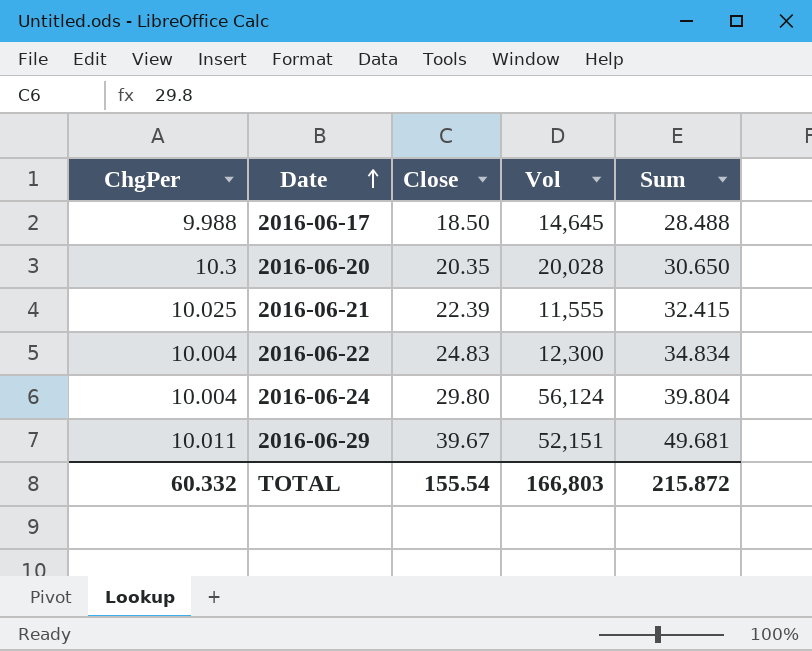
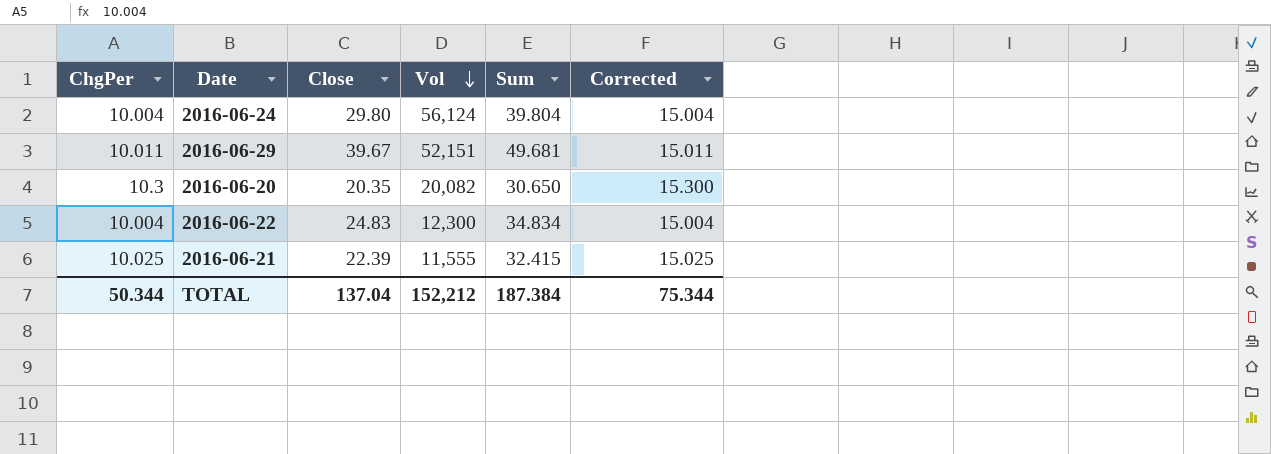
row order: Date ascending -> Vol descending
column Corrected | formula: none -> [ChgPer] + 5
row 2016-06-17: 9.988 | 18.50 | 14,645 | 28.488 -> none
2016-06-20 | Vol: 20,028 -> 20,082
TOTAL | ChgPer: 60.332 -> 50.344
TOTAL | Close: 155.54 -> 137.04
TOTAL | Vol: 166,803 -> 152,212
TOTAL | Sum: 215.872 -> 187.384

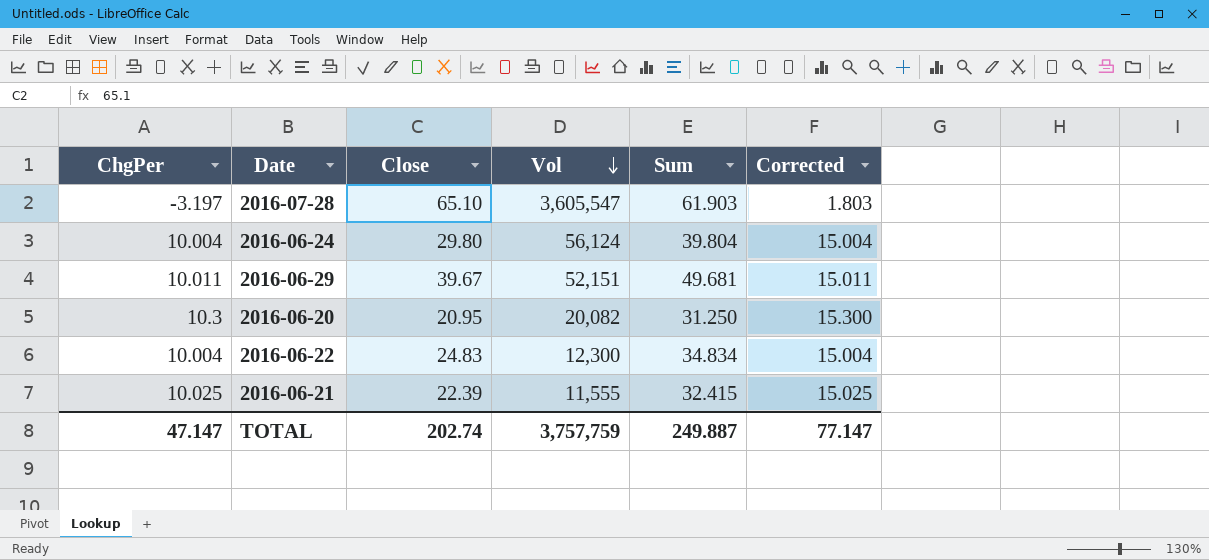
row 2016-07-28: none -> -3.197 | 65.10 | 3,605,547 | 61.903 | 1.803
2016-06-20 | Close: 20.35 -> 20.95
2016-06-20 | Sum: 30.650 -> 31.250
TOTAL | ChgPer: 50.344 -> 47.147
TOTAL | Close: 137.04 -> 202.74
TOTAL | Vol: 152,212 -> 3,757,759
TOTAL | Sum: 187.384 -> 249.887
TOTAL | Corrected: 75.344 -> 77.147

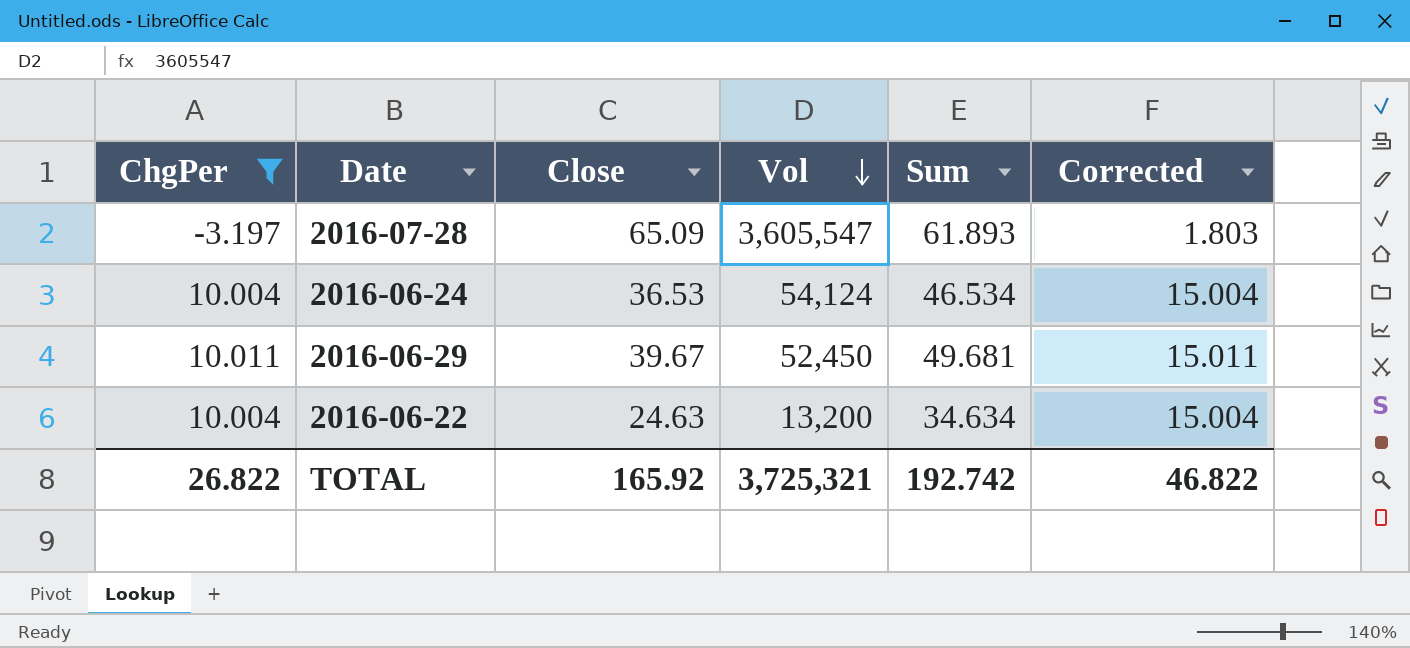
filter: none -> ChgPer <= 10.011
2016-07-28 | Close: 65.10 -> 65.09
2016-07-28 | Sum: 61.903 -> 61.893
2016-06-24 | Close: 29.80 -> 36.53
2016-06-24 | Vol: 56,124 -> 54,124
2016-06-24 | Sum: 39.804 -> 46.534
2016-06-29 | Vol: 52,151 -> 52,450
2016-06-22 | Close: 24.83 -> 24.63
2016-06-22 | Vol: 12,300 -> 13,200
2016-06-22 | Sum: 34.834 -> 34.634
TOTAL | ChgPer: 47.147 -> 26.822
TOTAL | Close: 202.74 -> 165.92
TOTAL | Vol: 3,757,759 -> 3,725,321
TOTAL | Sum: 249.887 -> 192.742
TOTAL | Corrected: 77.147 -> 46.822

